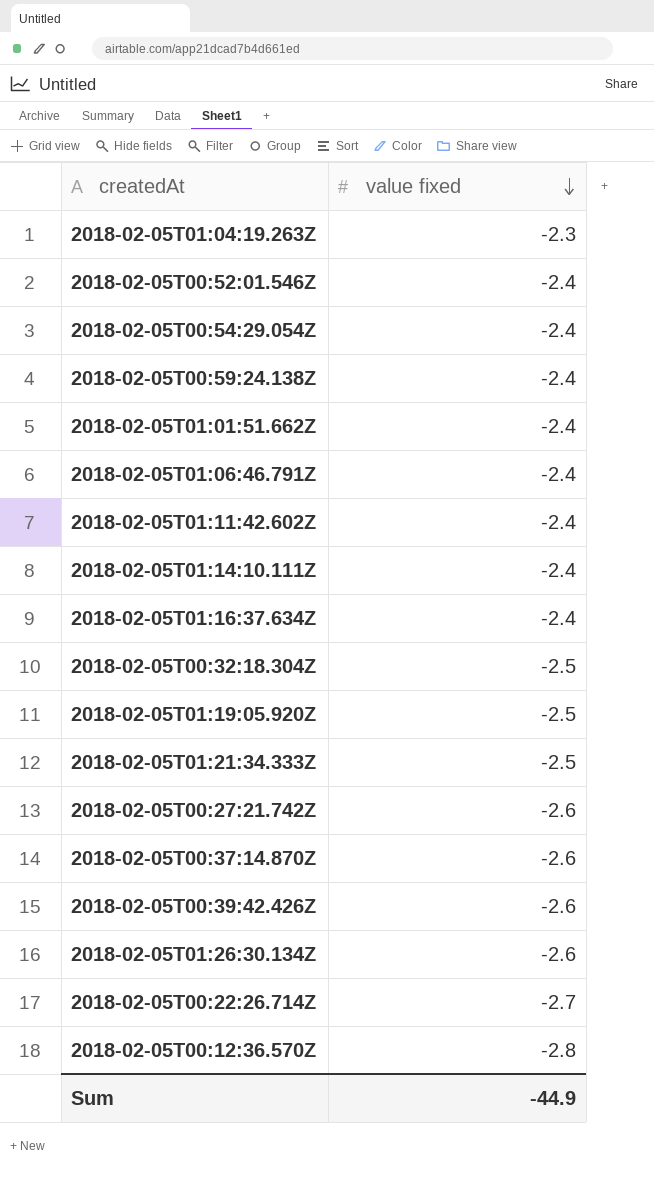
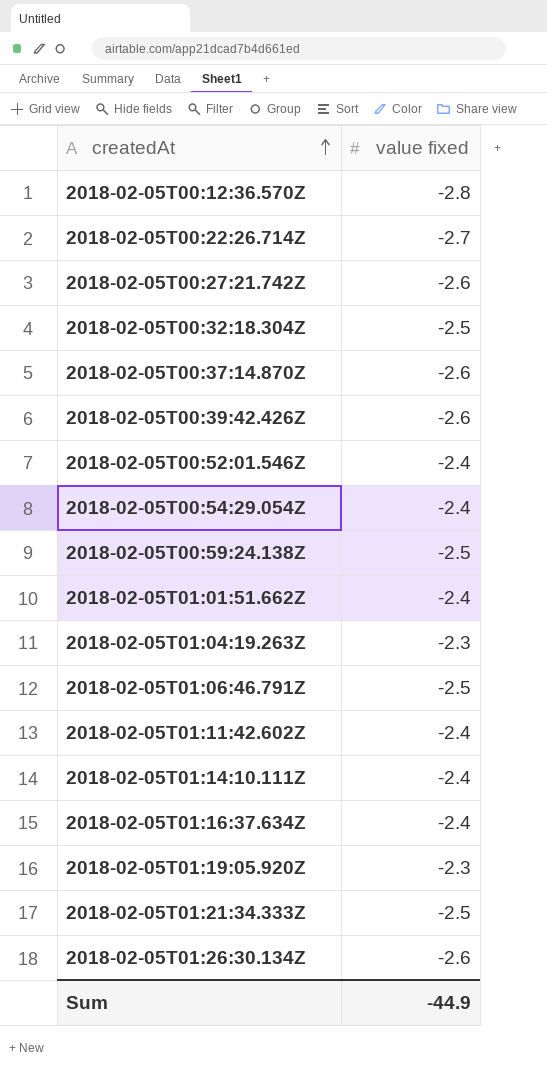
row order: value fixed descending -> createdAt ascending
2018-02-05T00:59:24.138Z | value fixed: -2.4 -> -2.5
2018-02-05T01:06:46.791Z | value fixed: -2.4 -> -2.5
2018-02-05T01:19:05.920Z | value fixed: -2.5 -> -2.3

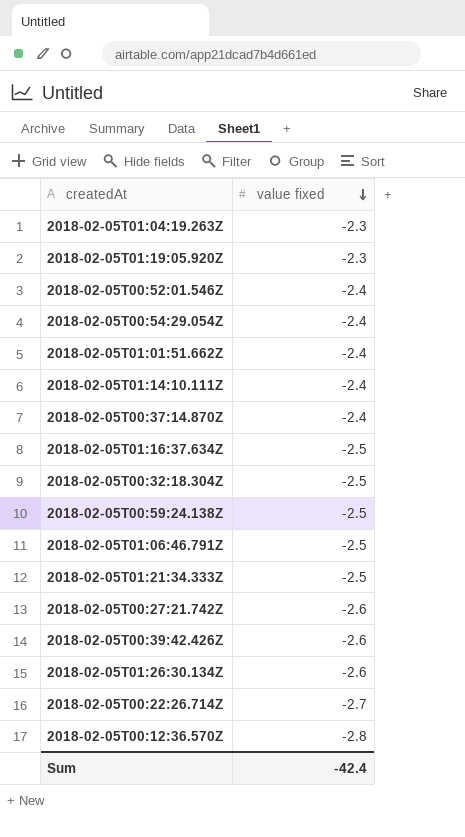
row order: createdAt ascending -> value fixed descending
row 2018-02-05T01:11:42.602Z: -2.4 -> none
2018-02-05T00:37:14.870Z | value fixed: -2.6 -> -2.4
2018-02-05T01:16:37.634Z | value fixed: -2.4 -> -2.5
Sum | value fixed: -44.9 -> -42.4

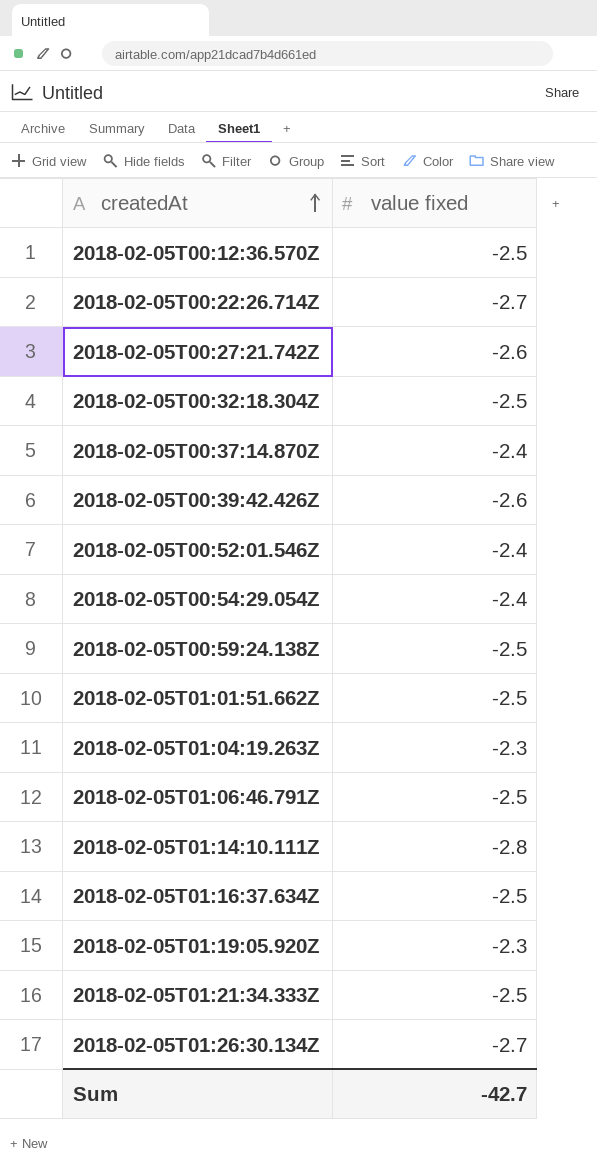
row order: value fixed descending -> createdAt ascending
2018-02-05T00:12:36.570Z | value fixed: -2.8 -> -2.5
2018-02-05T01:01:51.662Z | value fixed: -2.4 -> -2.5
2018-02-05T01:14:10.111Z | value fixed: -2.4 -> -2.8
2018-02-05T01:26:30.134Z | value fixed: -2.6 -> -2.7
Sum | value fixed: -42.4 -> -42.7

